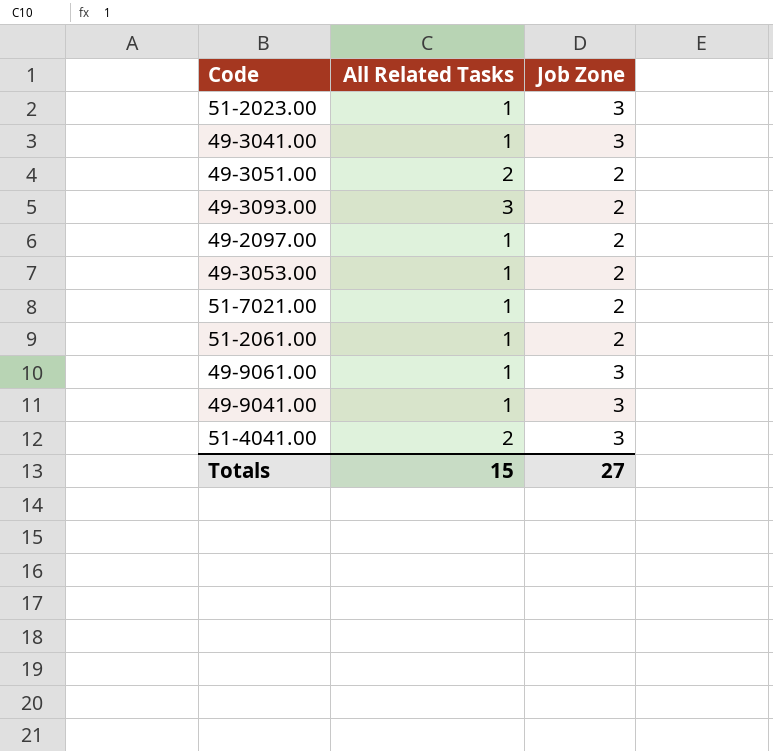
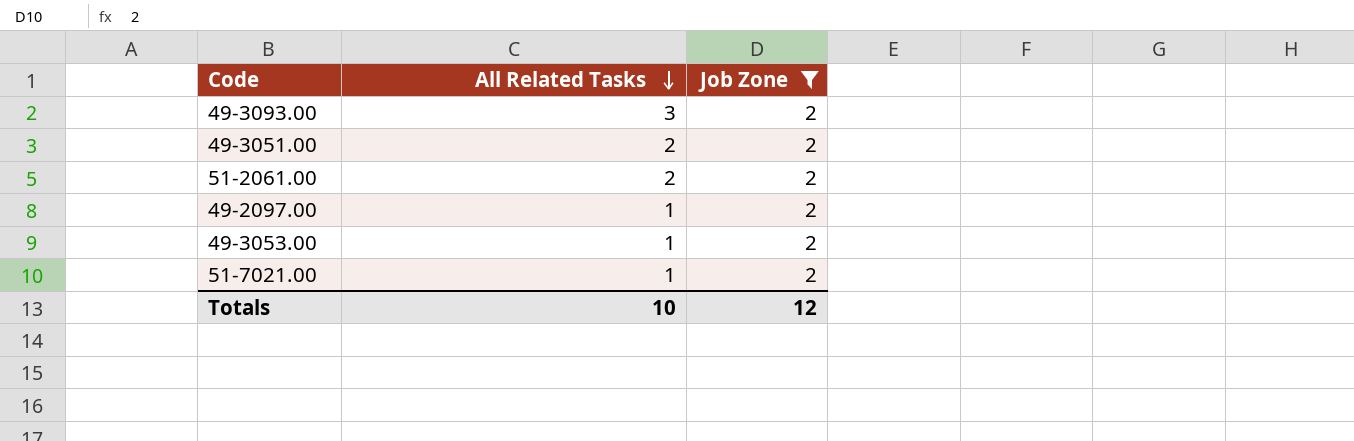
filter: none -> Job Zone = 2
row order: none -> All Related Tasks descending
51-2061.00 | All Related Tasks: 1 -> 2
Totals | All Related Tasks: 15 -> 10
Totals | Job Zone: 27 -> 12

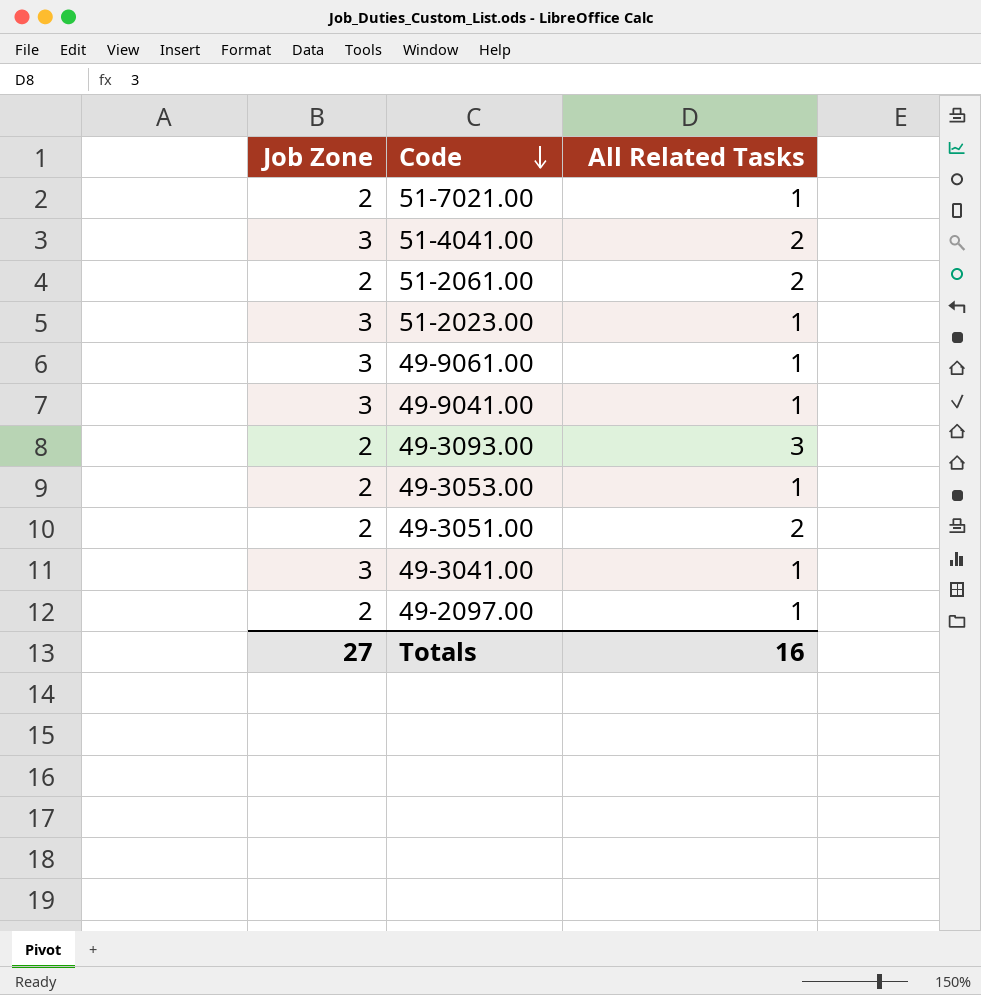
filter: Job Zone = 2 -> none
row order: All Related Tasks descending -> Code descending
column Job Zone | position: 3 -> 1
Totals | Job Zone: 12 -> 27
Totals | All Related Tasks: 10 -> 16

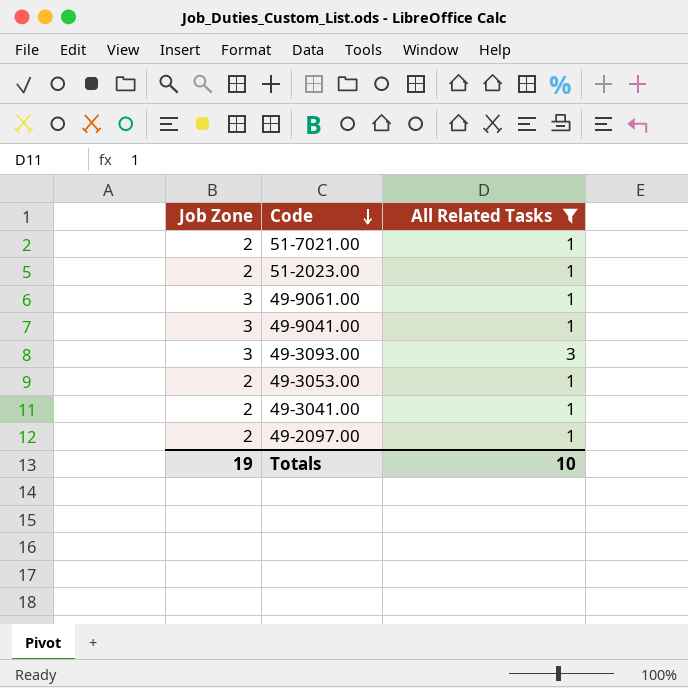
filter: none -> All Related Tasks != 2
51-2023.00 | Job Zone: 3 -> 2
49-3093.00 | Job Zone: 2 -> 3
49-3041.00 | Job Zone: 3 -> 2
Totals | Job Zone: 27 -> 19
Totals | All Related Tasks: 16 -> 10

